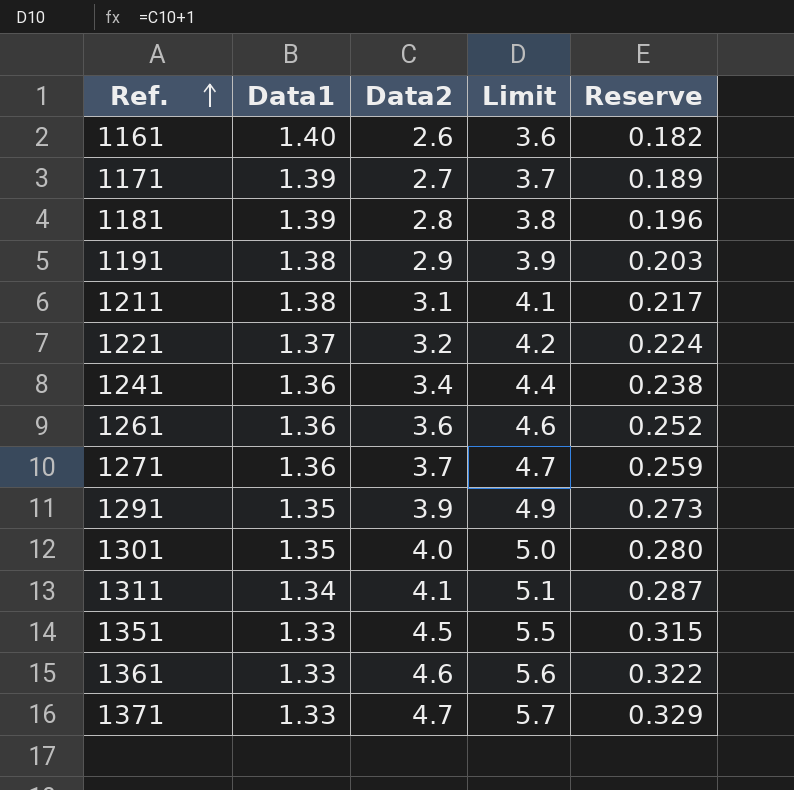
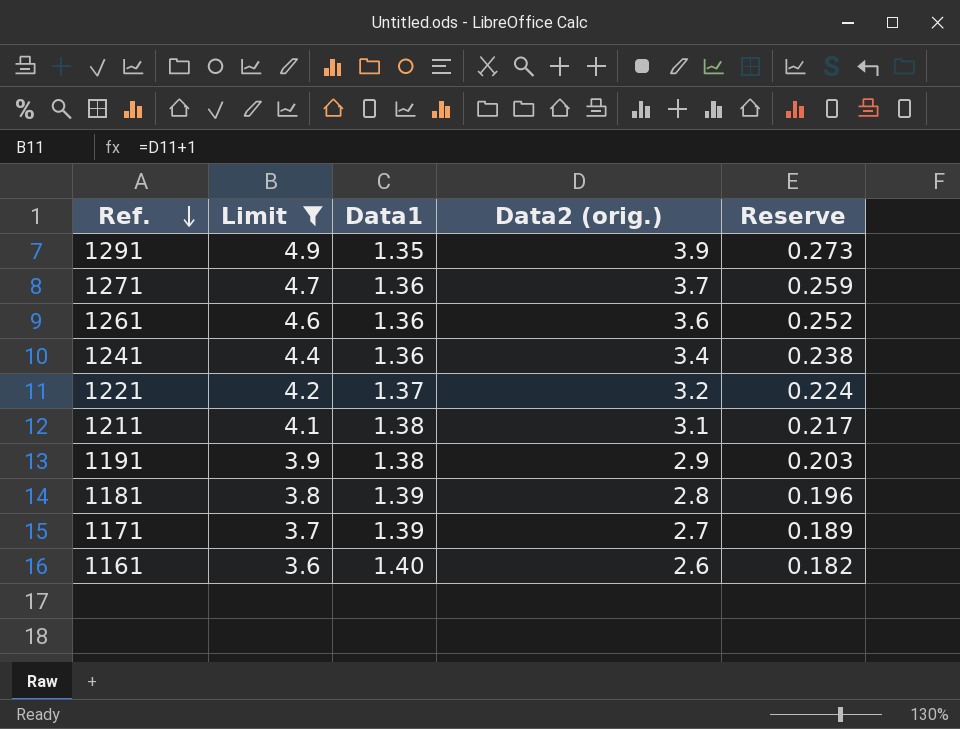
filter: none -> Limit <= 4.9
row order: Ref. ascending -> Ref. descending
column Limit | position: 4 -> 2
column name: Data2 -> Data2 (orig.)

